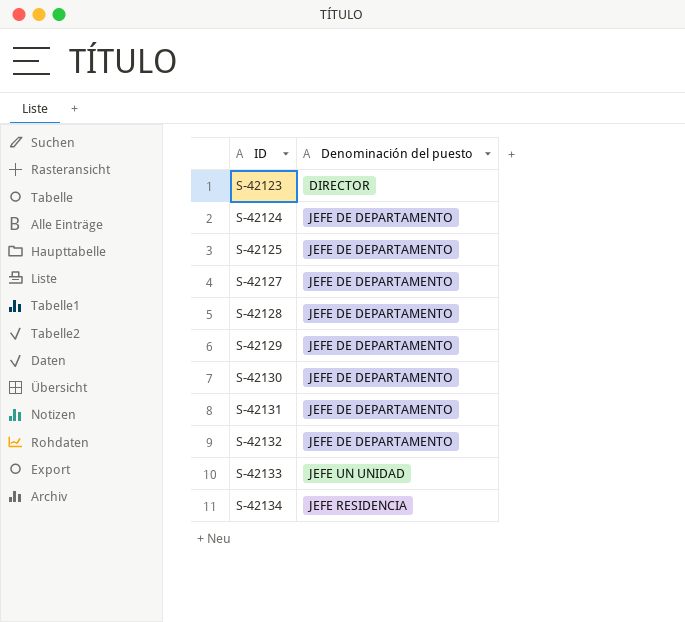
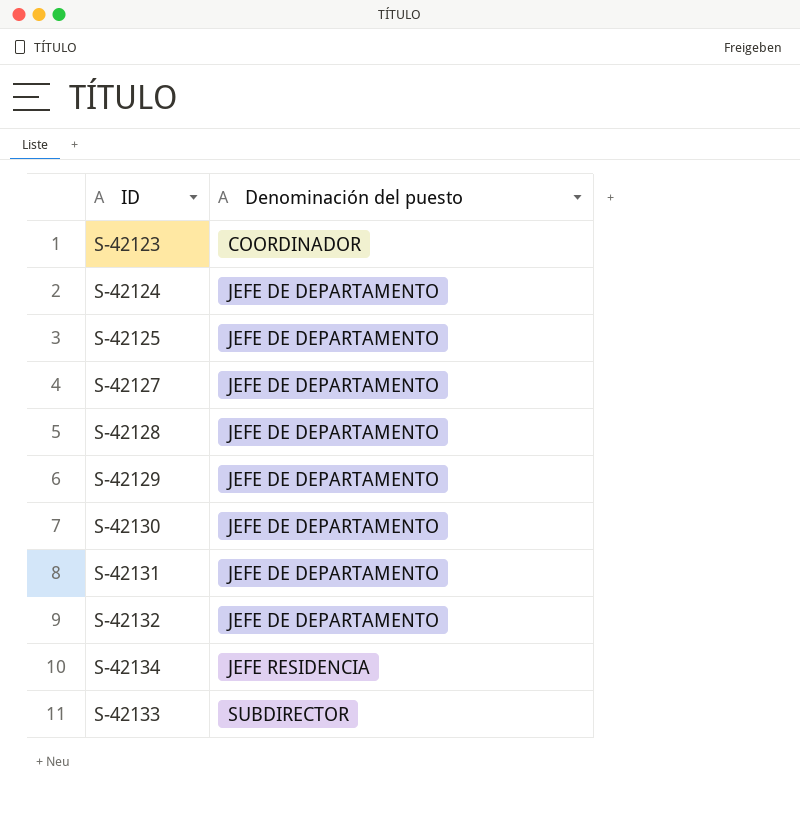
row order: ID ascending -> Denominación del puesto ascending
S-42123 | Denominación del puesto: DIRECTOR -> COORDINADOR
S-42133 | Denominación del puesto: JEFE UN UNIDAD -> SUBDIRECTOR

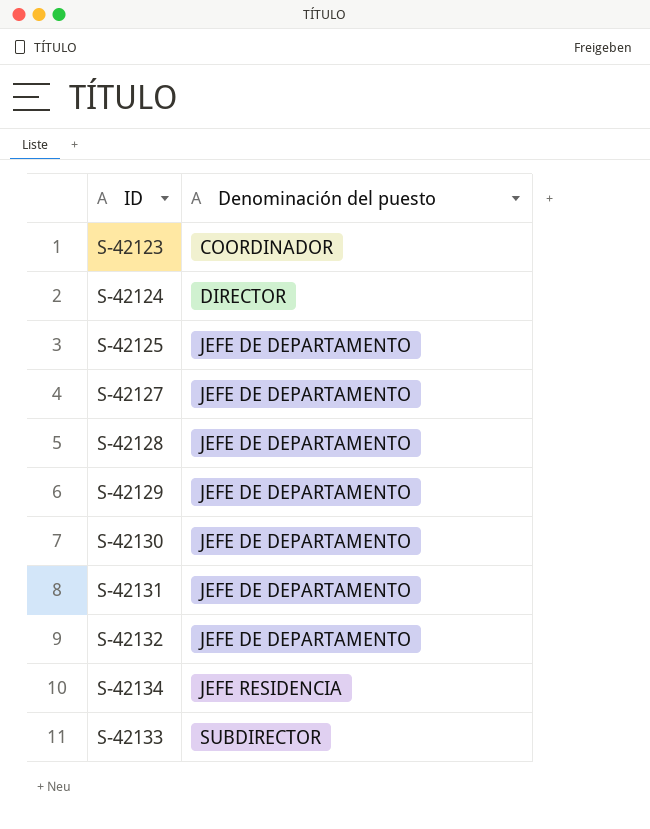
S-42124 | Denominación del puesto: JEFE DE DEPARTAMENTO -> DIRECTOR

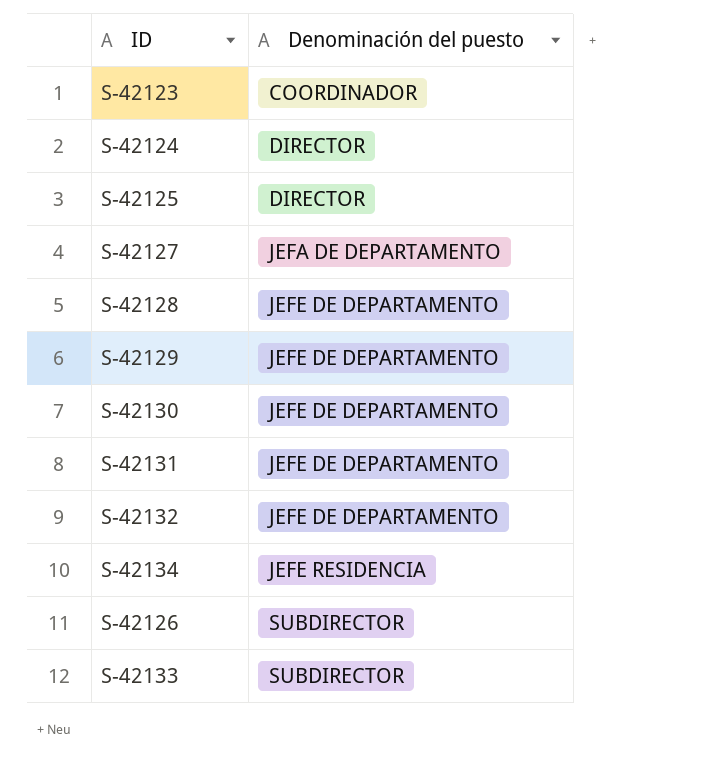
S-42125 | Denominación del puesto: JEFE DE DEPARTAMENTO -> DIRECTOR
S-42127 | Denominación del puesto: JEFE DE DEPARTAMENTO -> JEFA DE DEPARTAMENTO
row S-42126: none -> SUBDIRECTOR

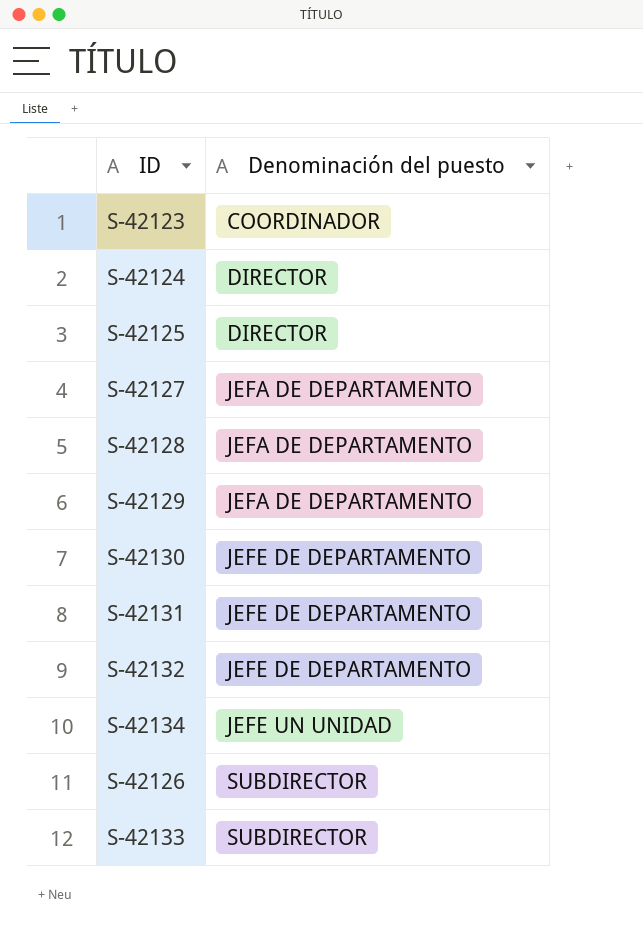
S-42128 | Denominación del puesto: JEFE DE DEPARTAMENTO -> JEFA DE DEPARTAMENTO
S-42129 | Denominación del puesto: JEFE DE DEPARTAMENTO -> JEFA DE DEPARTAMENTO
S-42134 | Denominación del puesto: JEFE RESIDENCIA -> JEFE UN UNIDAD

